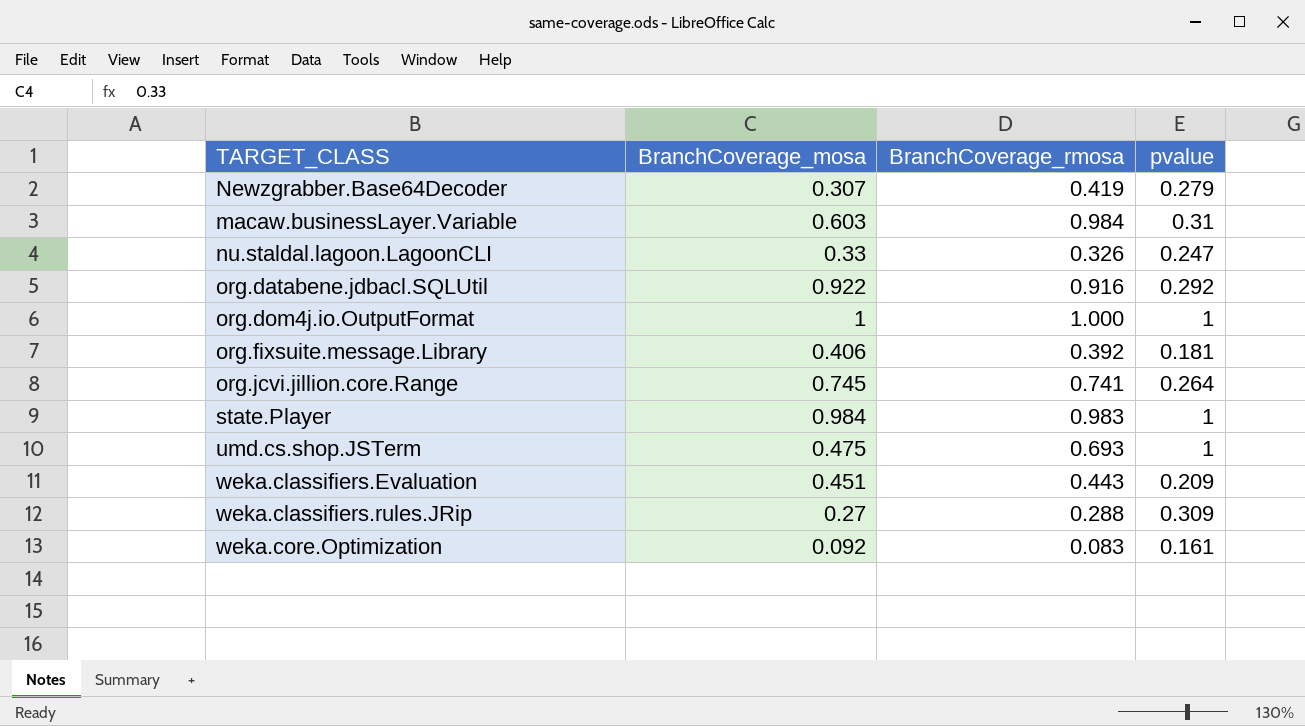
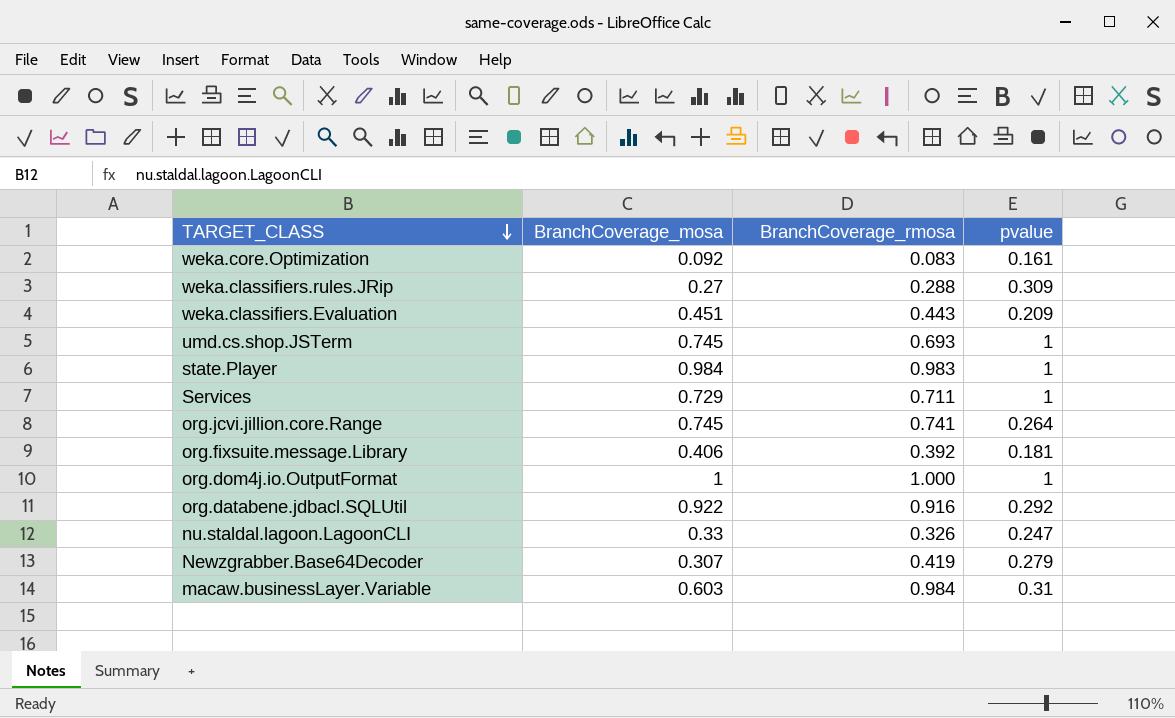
row order: none -> TARGET_CLASS descending
umd.cs.shop.JSTerm | BranchCoverage_mosa: 0.475 -> 0.745
row Services: none -> 0.729 | 0.711 | 1

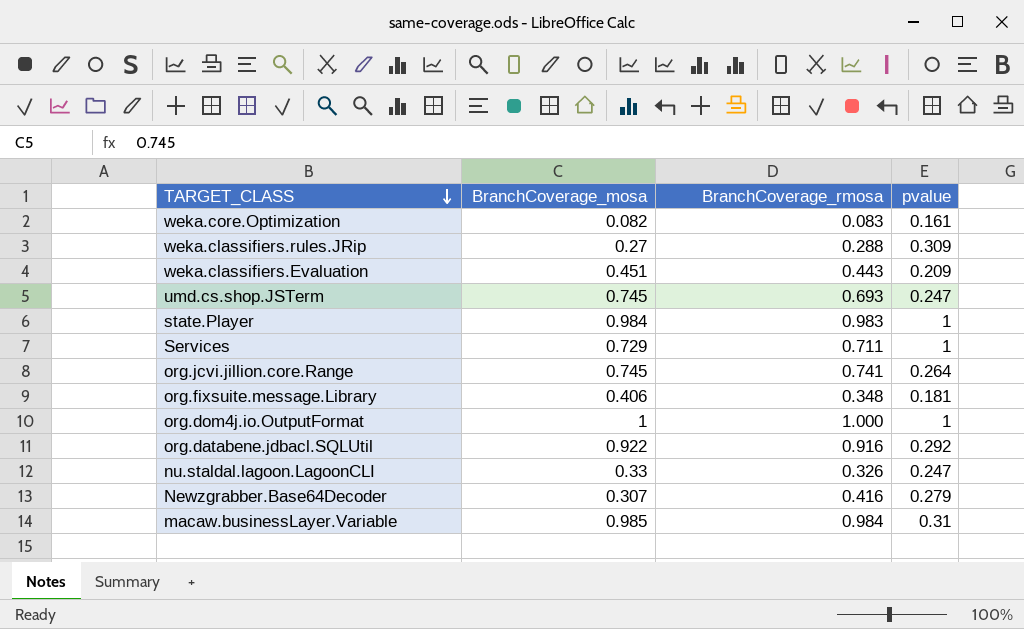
weka.core.Optimization | BranchCoverage_mosa: 0.092 -> 0.082
umd.cs.shop.JSTerm | pvalue: 1 -> 0.247
org.fixsuite.message.Library | BranchCoverage_rmosa: 0.392 -> 0.348
Newzgrabber.Base64Decoder | BranchCoverage_rmosa: 0.419 -> 0.416
macaw.businessLayer.Variable | BranchCoverage_mosa: 0.603 -> 0.985

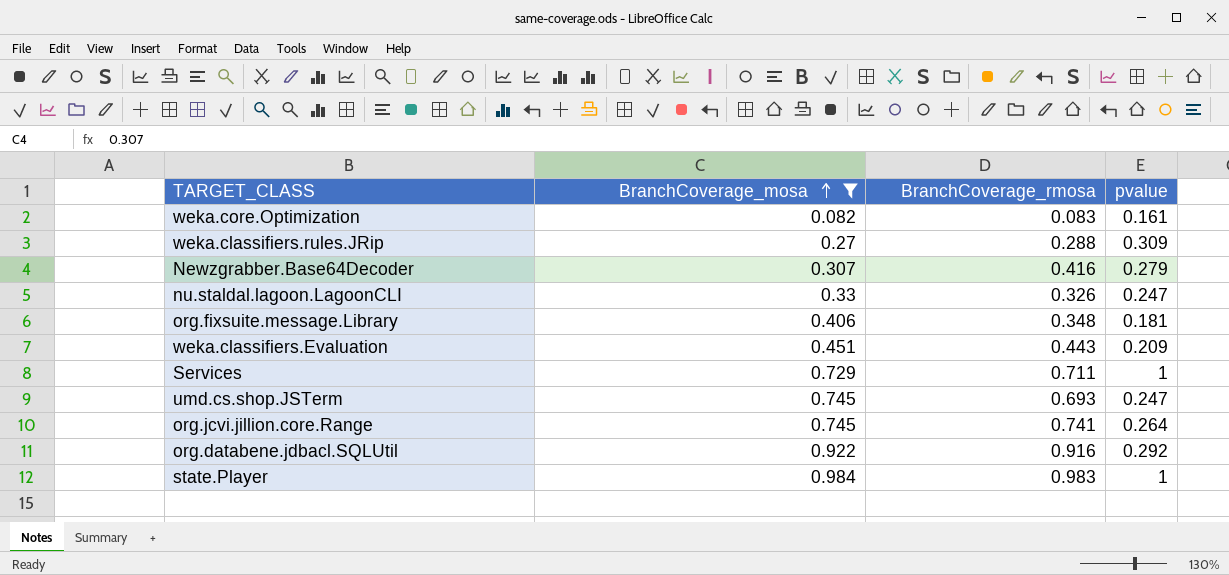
filter: none -> BranchCoverage_mosa <= 0.984
row order: TARGET_CLASS descending -> BranchCoverage_mosa ascending

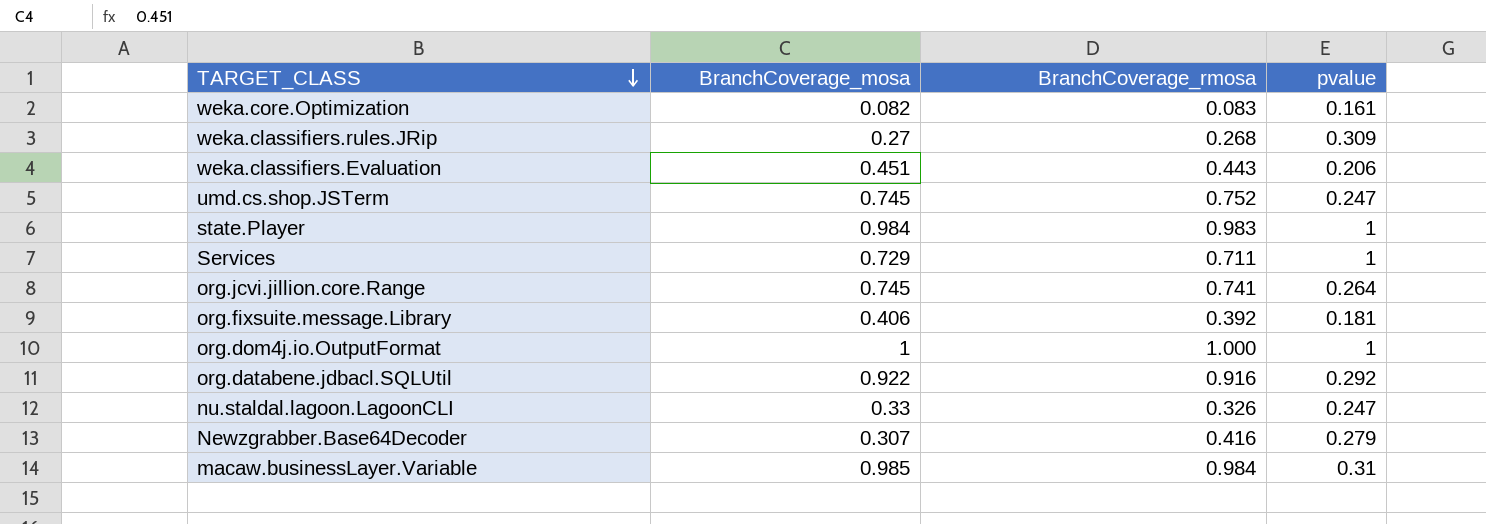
filter: BranchCoverage_mosa <= 0.984 -> none
row order: BranchCoverage_mosa ascending -> TARGET_CLASS descending
weka.classifiers.rules.JRip | BranchCoverage_rmosa: 0.288 -> 0.268
weka.classifiers.Evaluation | pvalue: 0.209 -> 0.206
umd.cs.shop.JSTerm | BranchCoverage_rmosa: 0.693 -> 0.752
org.fixsuite.message.Library | BranchCoverage_rmosa: 0.348 -> 0.392

